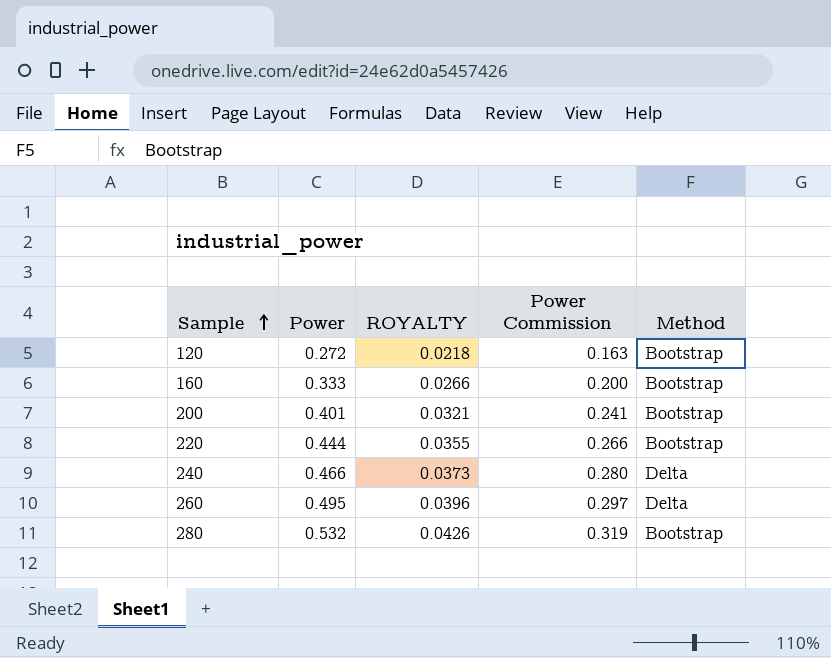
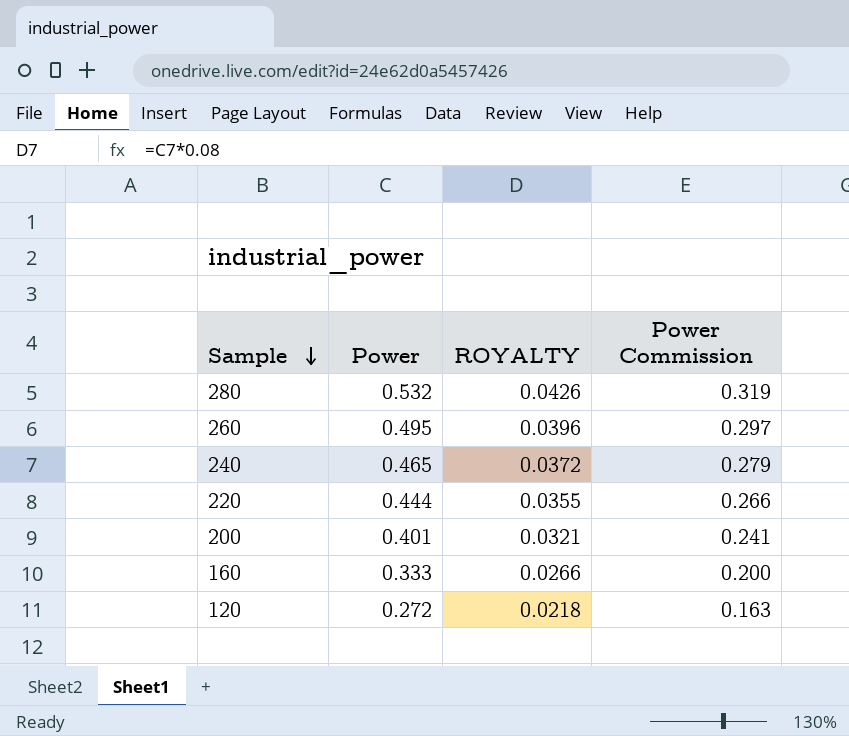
row order: Sample ascending -> Sample descending
column Method | position: 5 -> none
240 | Power: 0.466 -> 0.465
240 | ROYALTY: 0.0373 -> 0.0372
240 | Power Commission: 0.280 -> 0.279

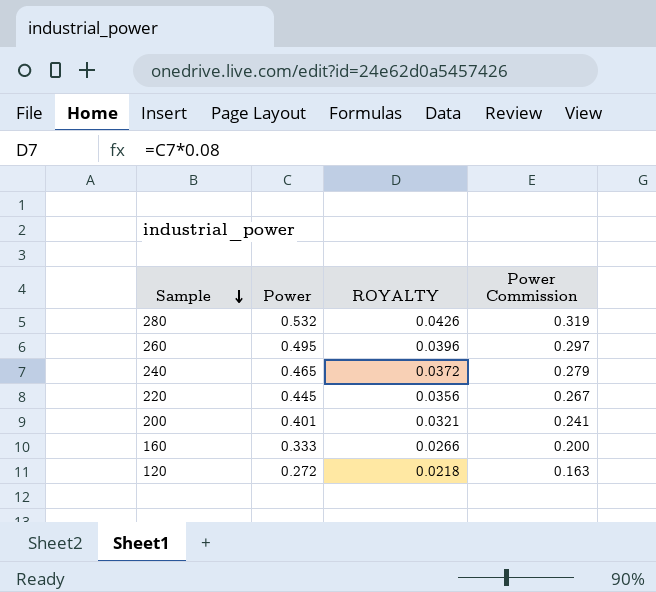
220 | Power: 0.444 -> 0.445
220 | ROYALTY: 0.0355 -> 0.0356
220 | Power Commission: 0.266 -> 0.267

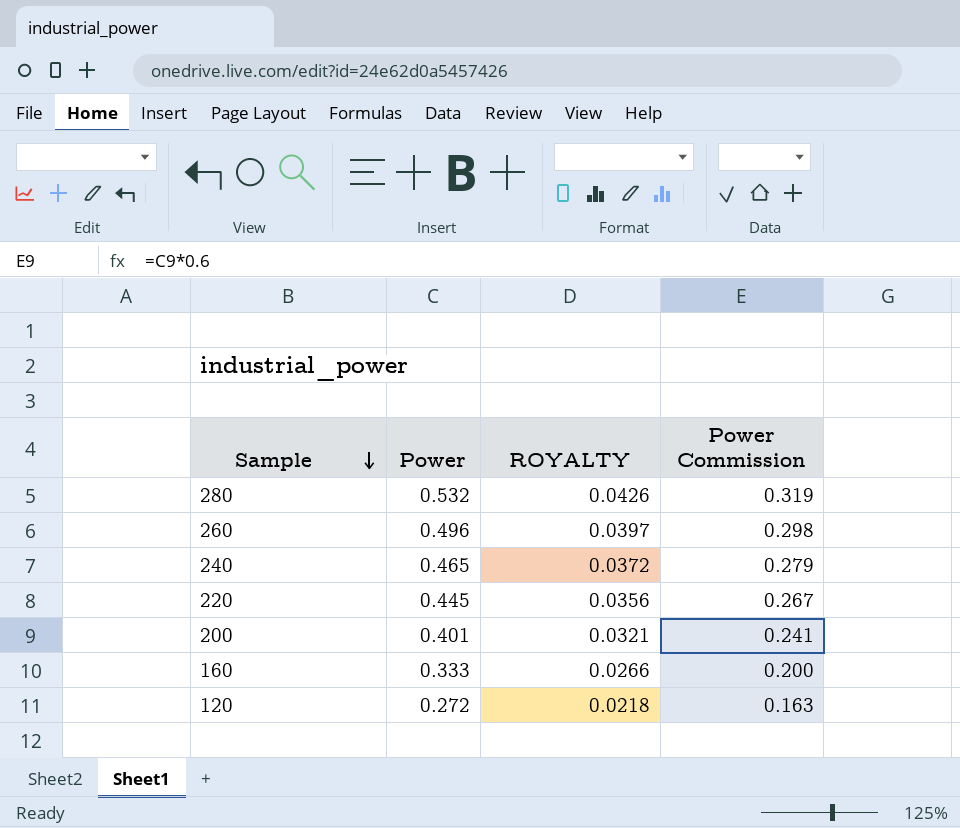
260 | Power: 0.495 -> 0.496
260 | ROYALTY: 0.0396 -> 0.0397
260 | Power Commission: 0.297 -> 0.298

